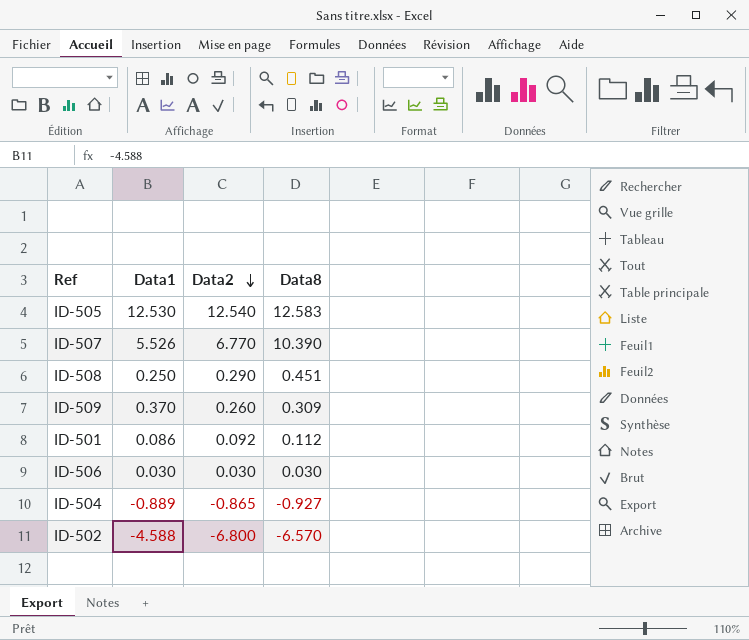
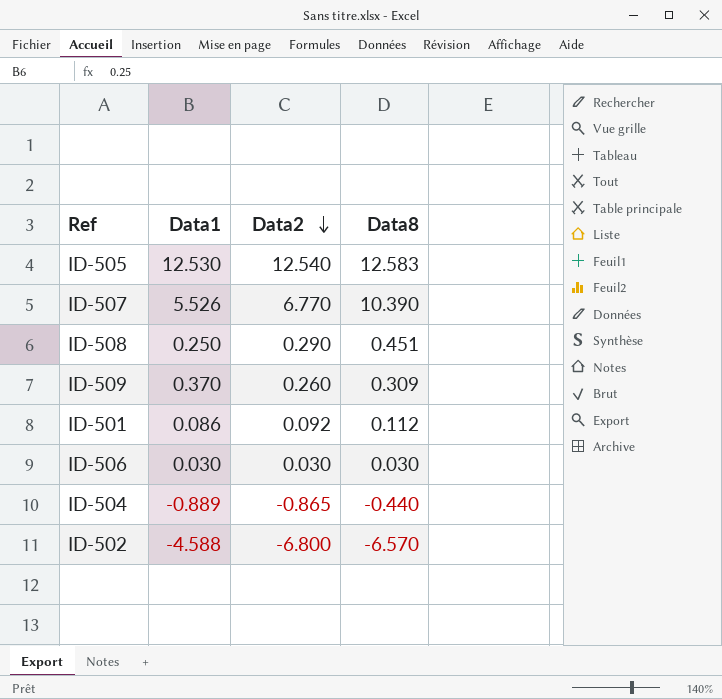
ID-504 | Data8: -0.927 -> -0.440

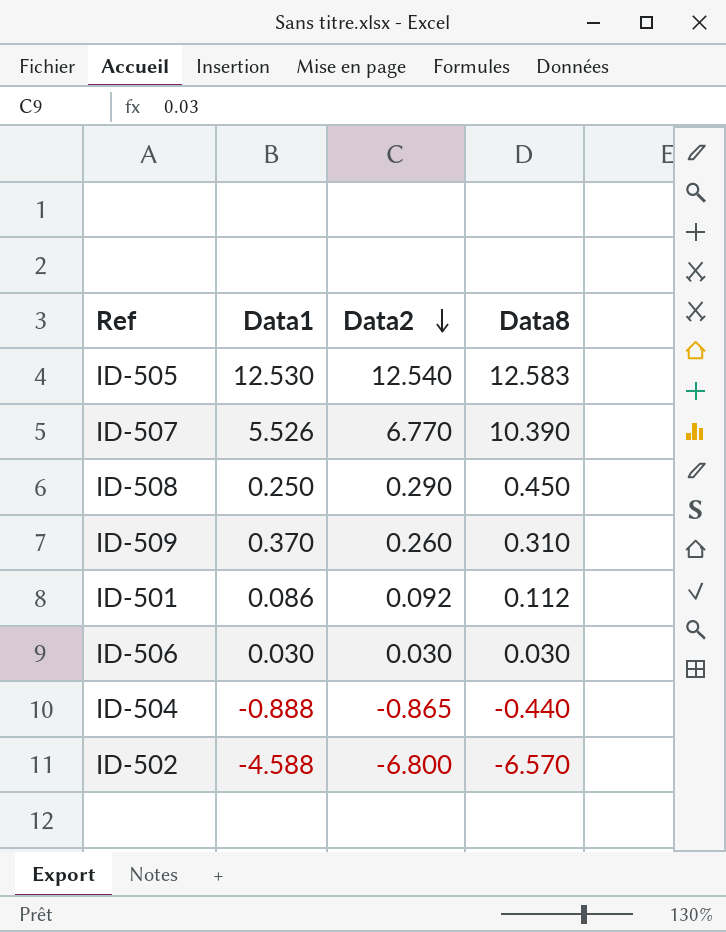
ID-508 | Data8: 0.451 -> 0.450
ID-509 | Data8: 0.309 -> 0.310
ID-504 | Data1: -0.889 -> -0.888

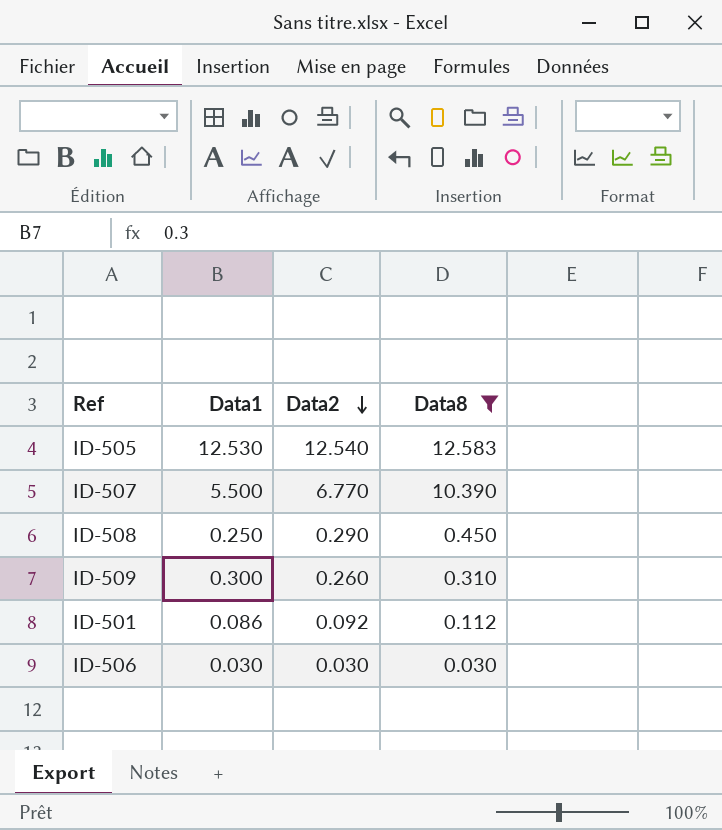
filter: none -> Data8 >= 0.030
ID-507 | Data1: 5.526 -> 5.500
ID-509 | Data1: 0.370 -> 0.300

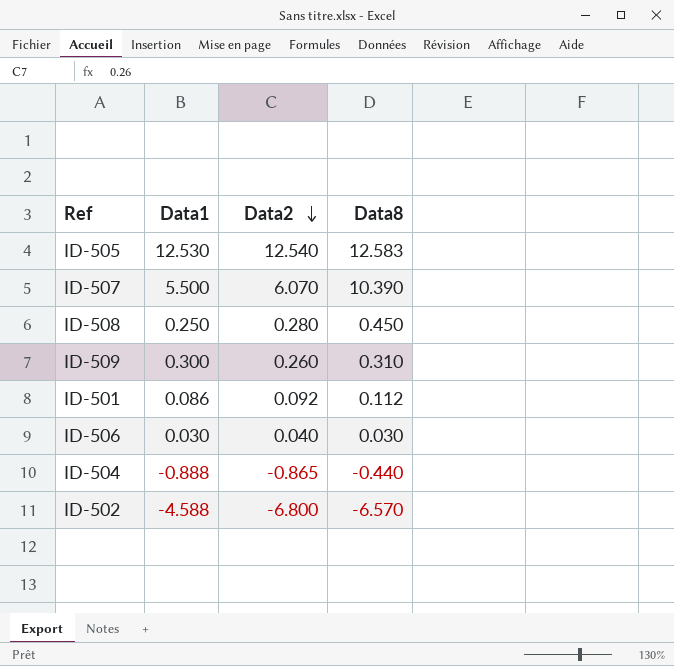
filter: Data8 >= 0.030 -> none
ID-507 | Data2: 6.770 -> 6.070
ID-508 | Data2: 0.290 -> 0.280
ID-506 | Data2: 0.030 -> 0.040

